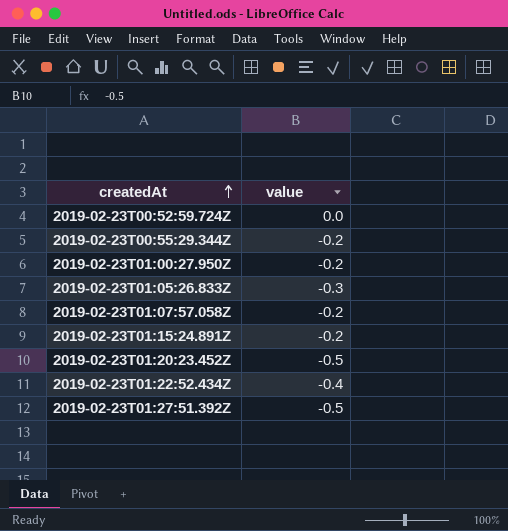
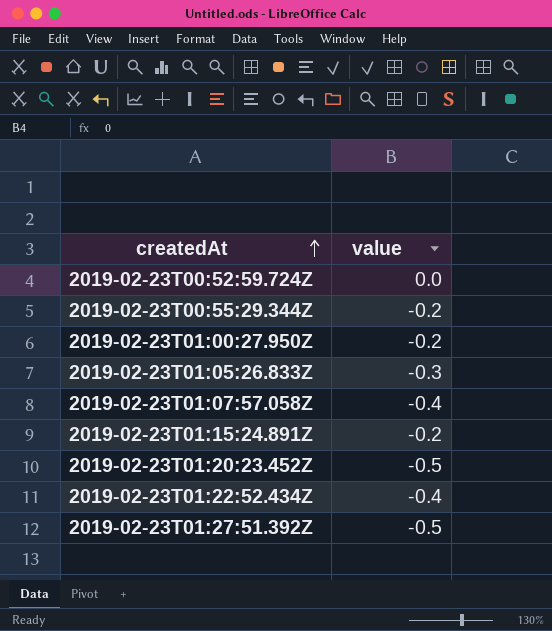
2019-02-23T01:07:57.058Z | value: -0.2 -> -0.4

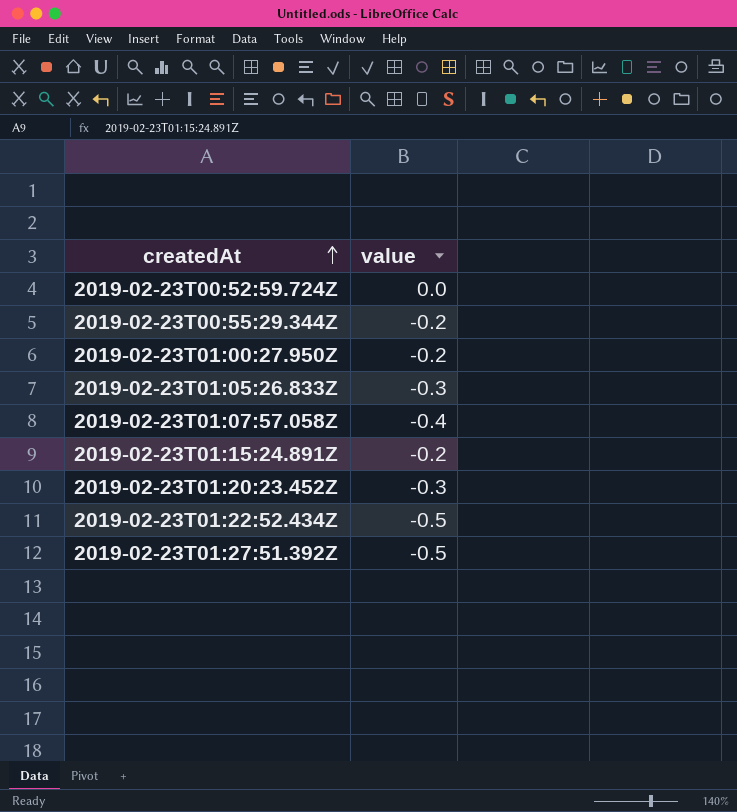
2019-02-23T01:20:23.452Z | value: -0.5 -> -0.3
2019-02-23T01:22:52.434Z | value: -0.4 -> -0.5

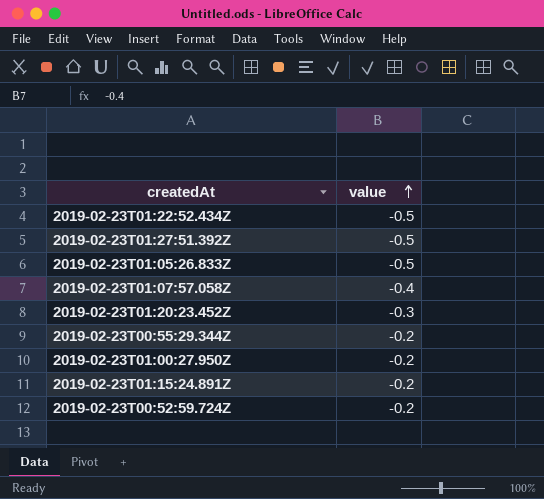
row order: createdAt ascending -> value ascending
2019-02-23T01:05:26.833Z | value: -0.3 -> -0.5
2019-02-23T00:52:59.724Z | value: 0.0 -> -0.2

